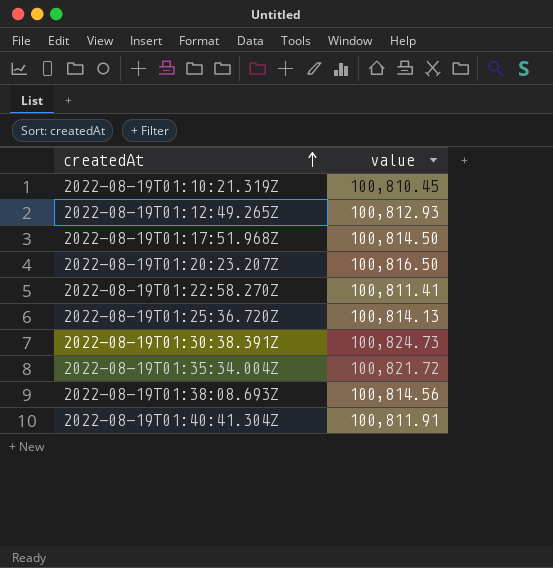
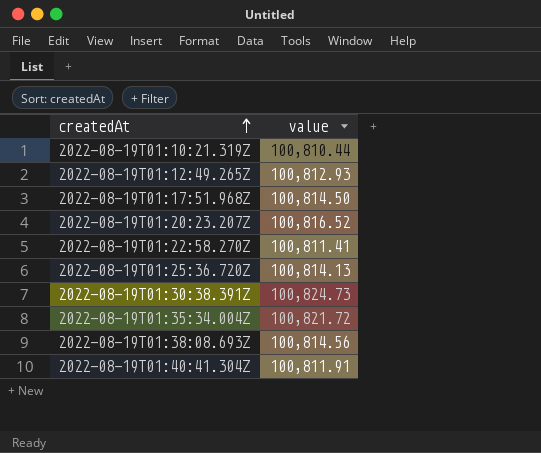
2022-08-19T01:10:21.319Z | value: 100,810.45 -> 100,810.44
2022-08-19T01:20:23.207Z | value: 100,816.50 -> 100,816.52

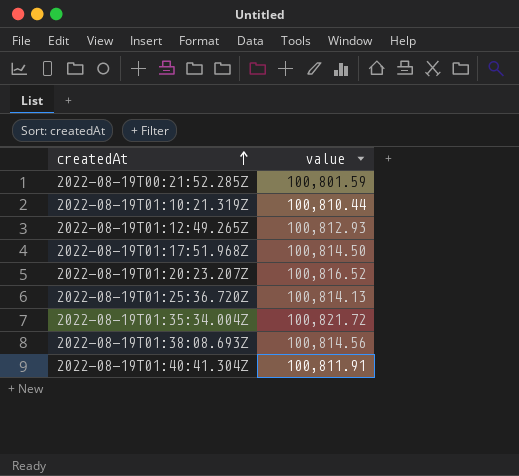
row 2022-08-19T01:22:58.270Z: 100,811.41 -> none
row 2022-08-19T01:30:38.391Z: 100,824.73 -> none
row 2022-08-19T00:21:52.285Z: none -> 100,801.59

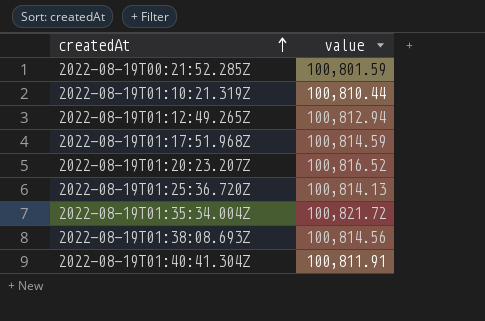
2022-08-19T01:12:49.265Z | value: 100,812.93 -> 100,812.94
2022-08-19T01:17:51.968Z | value: 100,814.50 -> 100,814.59

